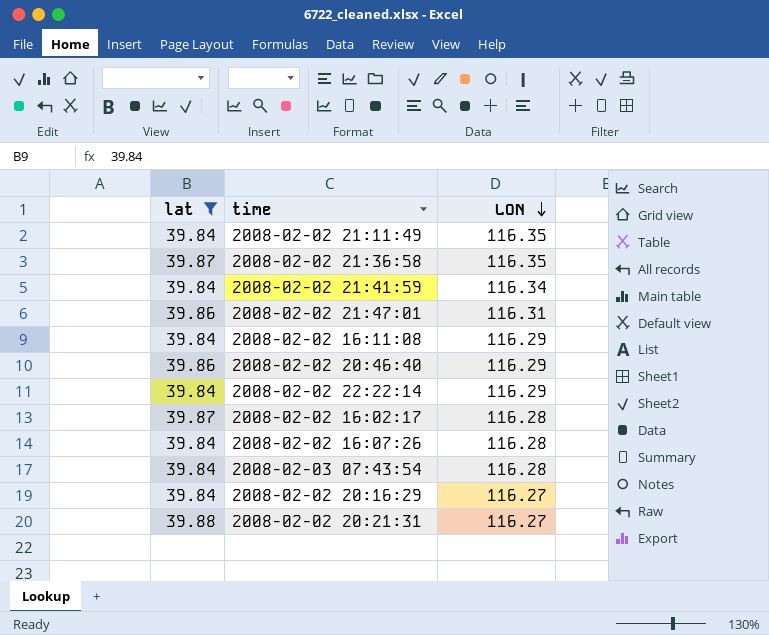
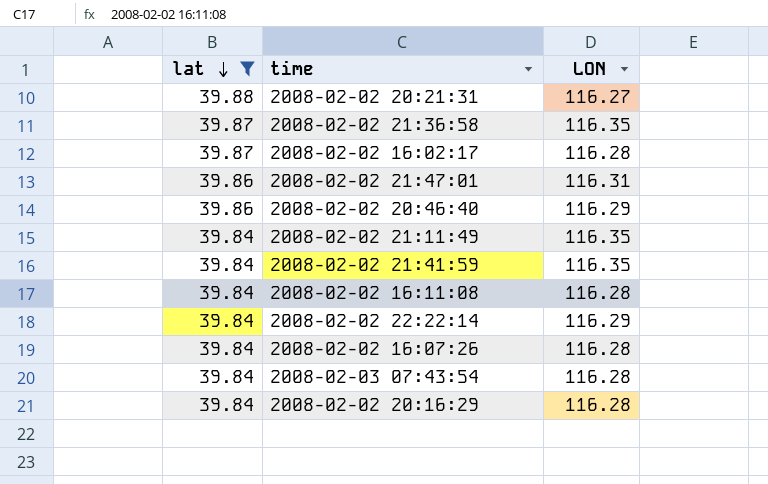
row order: LON descending -> lat descending
2008-02-02 21:41:59 | LON: 116.34 -> 116.35
2008-02-02 16:11:08 | LON: 116.29 -> 116.28
2008-02-02 20:16:29 | LON: 116.27 -> 116.28

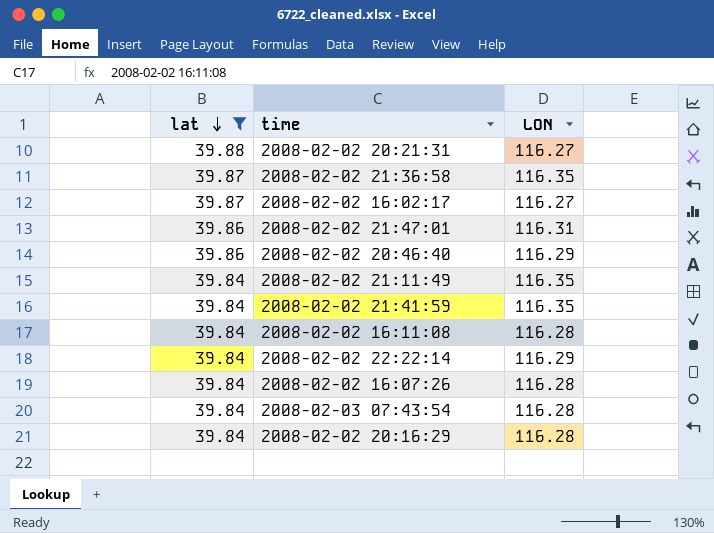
2008-02-02 16:02:17 | LON: 116.28 -> 116.27

